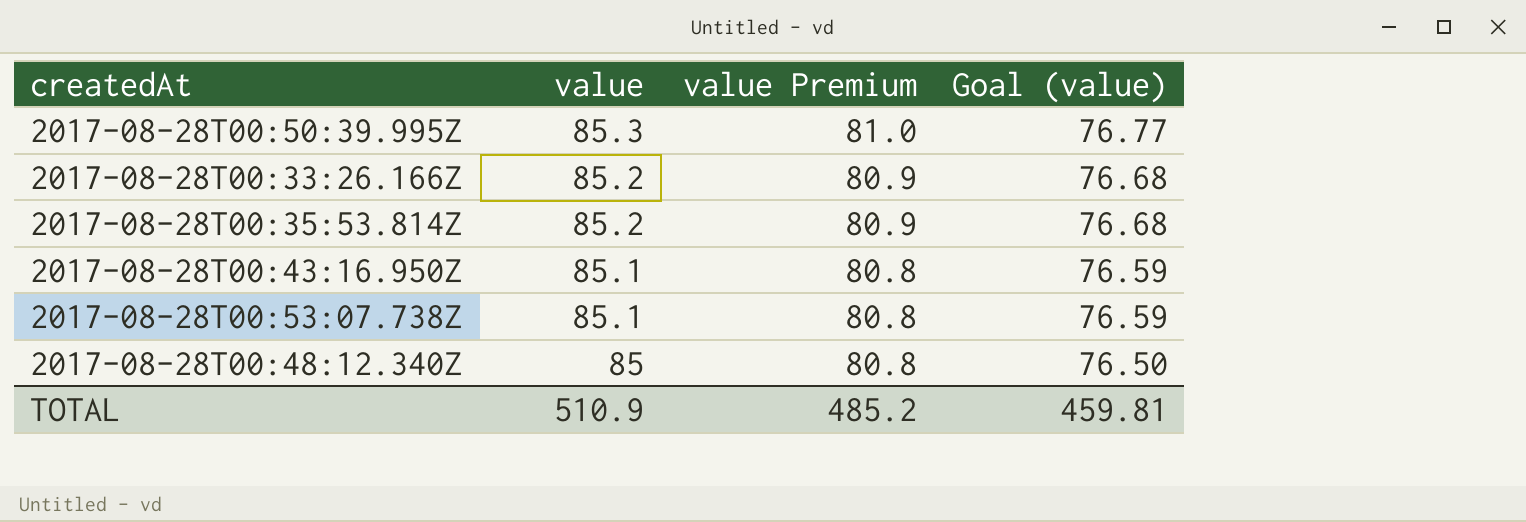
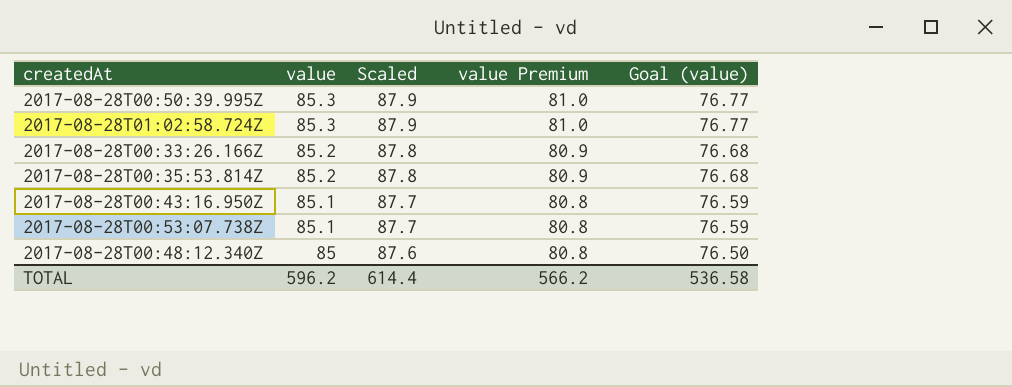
column Scaled | formula: none -> [value] * 1.03
row 2017-08-28T01:02:58.724Z: none -> 85.3 | 87.9 | 81.0 | 76.77
TOTAL | value: 510.9 -> 596.2
TOTAL | value Premium: 485.2 -> 566.2
TOTAL | Goal (value): 459.81 -> 536.58

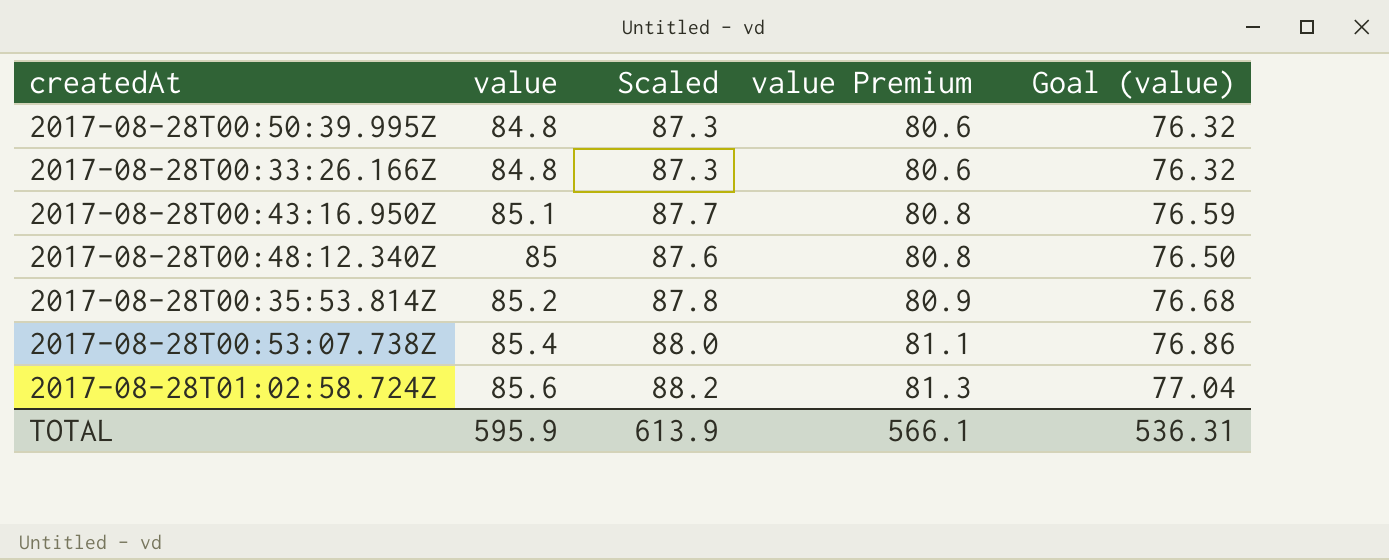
row order: value descending -> value Premium ascending
2017-08-28T00:50:39.995Z | value: 85.3 -> 84.8
2017-08-28T00:50:39.995Z | Scaled: 87.9 -> 87.3
2017-08-28T00:50:39.995Z | value Premium: 81.0 -> 80.6
2017-08-28T00:50:39.995Z | Goal (value): 76.77 -> 76.32
2017-08-28T00:33:26.166Z | value: 85.2 -> 84.8
2017-08-28T00:33:26.166Z | Scaled: 87.8 -> 87.3
2017-08-28T00:33:26.166Z | value Premium: 80.9 -> 80.6
2017-08-28T00:33:26.166Z | Goal (value): 76.68 -> 76.32
2017-08-28T00:53:07.738Z | value: 85.1 -> 85.4
2017-08-28T00:53:07.738Z | Scaled: 87.7 -> 88.0
2017-08-28T00:53:07.738Z | value Premium: 80.8 -> 81.1
2017-08-28T00:53:07.738Z | Goal (value): 76.59 -> 76.86
2017-08-28T01:02:58.724Z | value: 85.3 -> 85.6
2017-08-28T01:02:58.724Z | Scaled: 87.9 -> 88.2
2017-08-28T01:02:58.724Z | value Premium: 81.0 -> 81.3
2017-08-28T01:02:58.724Z | Goal (value): 76.77 -> 77.04
TOTAL | value: 596.2 -> 595.9
TOTAL | Scaled: 614.4 -> 613.9
TOTAL | value Premium: 566.2 -> 566.1
TOTAL | Goal (value): 536.58 -> 536.31

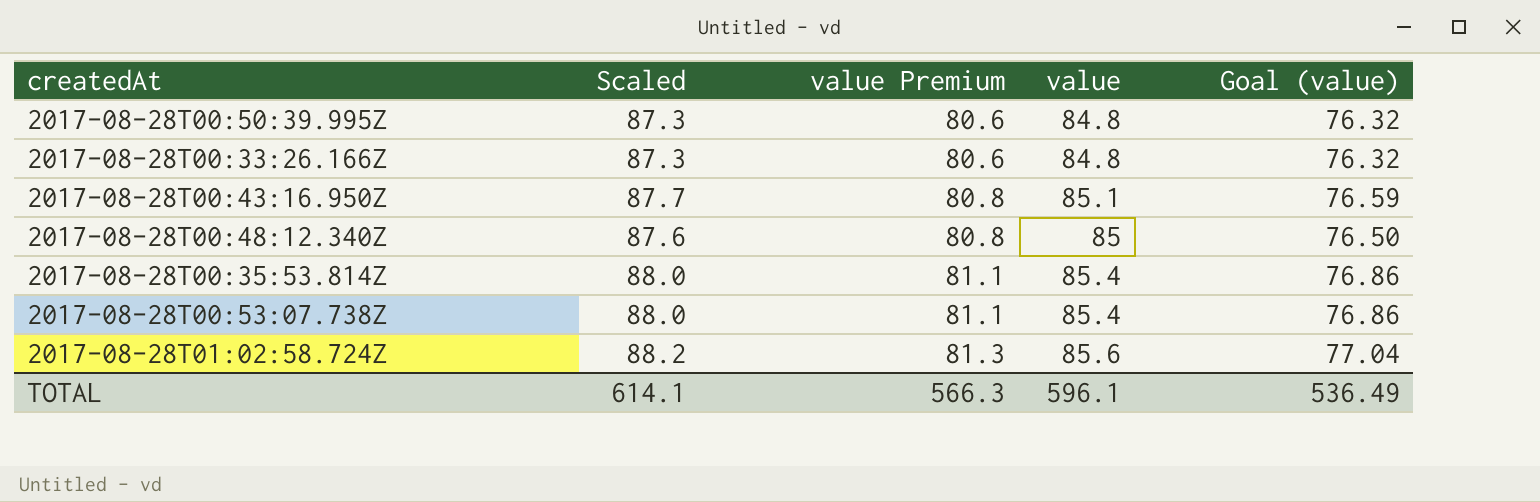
column value | position: 2 -> 4
2017-08-28T00:35:53.814Z | Scaled: 87.8 -> 88.0
2017-08-28T00:35:53.814Z | value Premium: 80.9 -> 81.1
2017-08-28T00:35:53.814Z | value: 85.2 -> 85.4
2017-08-28T00:35:53.814Z | Goal (value): 76.68 -> 76.86
TOTAL | Scaled: 613.9 -> 614.1
TOTAL | value Premium: 566.1 -> 566.3
TOTAL | value: 595.9 -> 596.1
TOTAL | Goal (value): 536.31 -> 536.49

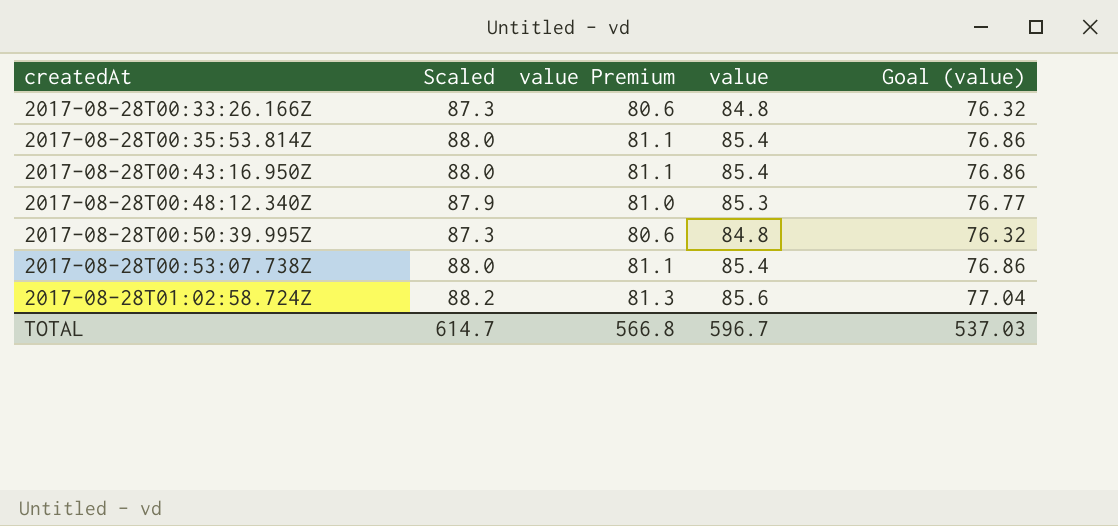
row order: value Premium ascending -> createdAt ascending
2017-08-28T00:43:16.950Z | Scaled: 87.7 -> 88.0
2017-08-28T00:43:16.950Z | value Premium: 80.8 -> 81.1
2017-08-28T00:43:16.950Z | value: 85.1 -> 85.4
2017-08-28T00:43:16.950Z | Goal (value): 76.59 -> 76.86
2017-08-28T00:48:12.340Z | Scaled: 87.6 -> 87.9
2017-08-28T00:48:12.340Z | value Premium: 80.8 -> 81.0
2017-08-28T00:48:12.340Z | value: 85 -> 85.3
2017-08-28T00:48:12.340Z | Goal (value): 76.50 -> 76.77
TOTAL | Scaled: 614.1 -> 614.7
TOTAL | value Premium: 566.3 -> 566.8
TOTAL | value: 596.1 -> 596.7
TOTAL | Goal (value): 536.49 -> 537.03

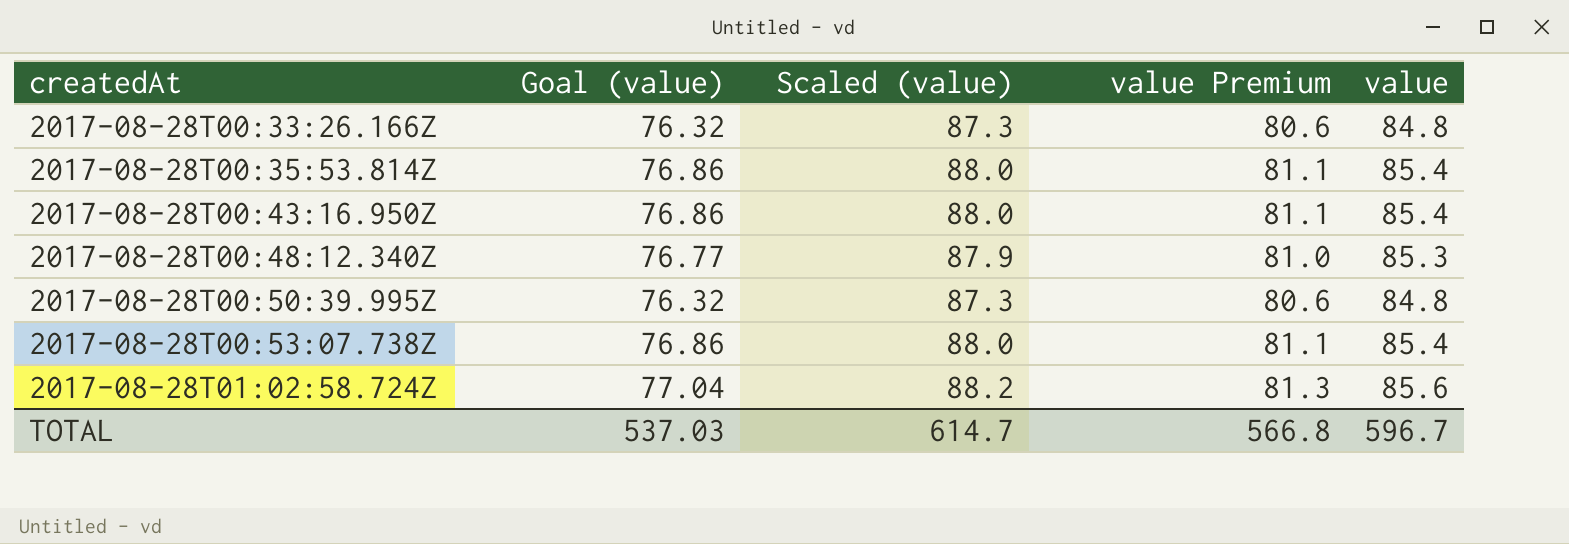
column Goal (value) | position: 5 -> 2
column name: Scaled -> Scaled (value)

